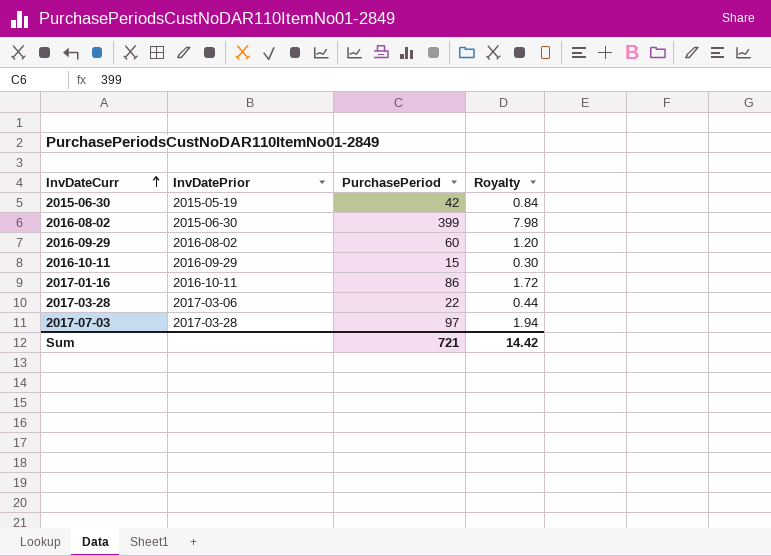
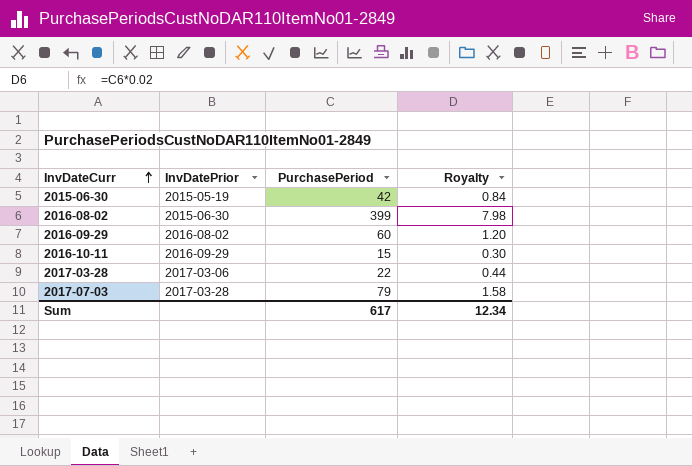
row 2017-01-16: 2016-10-11 | 86 | 1.72 -> none
2017-07-03 | PurchasePeriod: 97 -> 79
2017-07-03 | Royalty: 1.94 -> 1.58
Sum | PurchasePeriod: 721 -> 617
Sum | Royalty: 14.42 -> 12.34

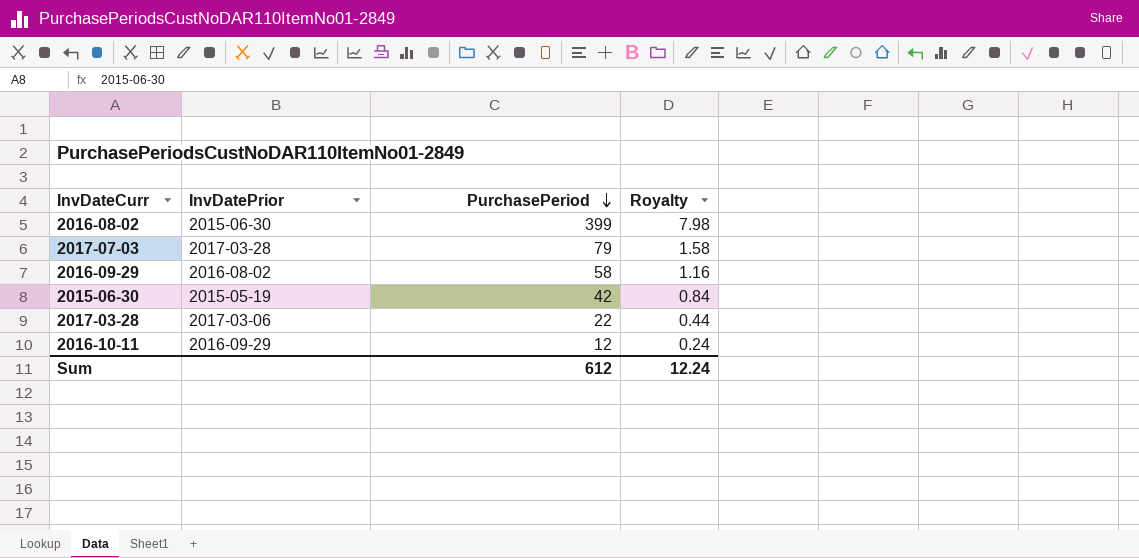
row order: InvDateCurr ascending -> PurchasePeriod descending
2016-09-29 | PurchasePeriod: 60 -> 58
2016-09-29 | Royalty: 1.20 -> 1.16
2016-10-11 | PurchasePeriod: 15 -> 12
2016-10-11 | Royalty: 0.30 -> 0.24
Sum | PurchasePeriod: 617 -> 612
Sum | Royalty: 12.34 -> 12.24

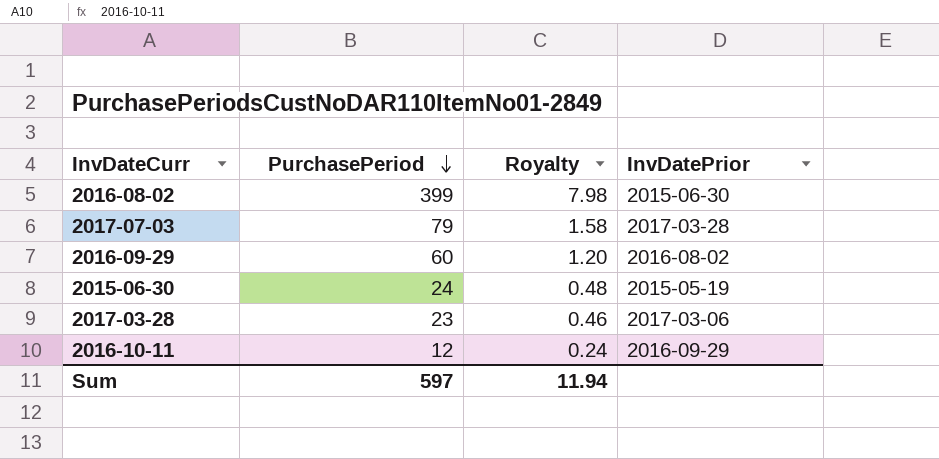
column InvDatePrior | position: 2 -> 4
2016-09-29 | PurchasePeriod: 58 -> 60
2016-09-29 | Royalty: 1.16 -> 1.20
2015-06-30 | PurchasePeriod: 42 -> 24
2015-06-30 | Royalty: 0.84 -> 0.48
2017-03-28 | PurchasePeriod: 22 -> 23
2017-03-28 | Royalty: 0.44 -> 0.46
Sum | PurchasePeriod: 612 -> 597
Sum | Royalty: 12.24 -> 11.94

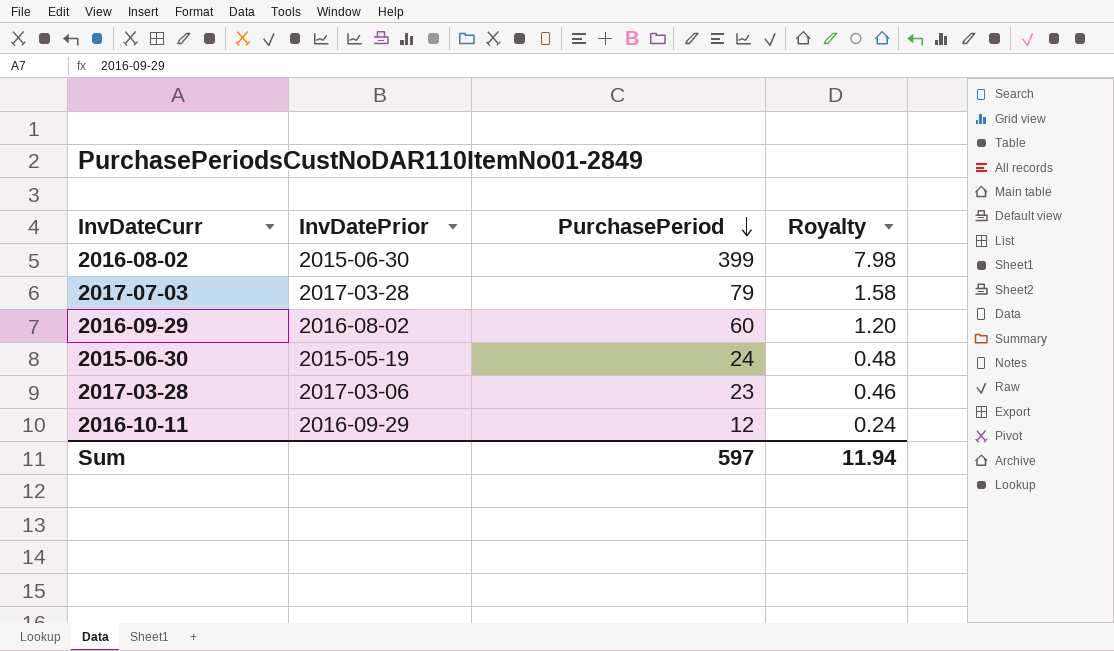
column InvDatePrior | position: 4 -> 2

